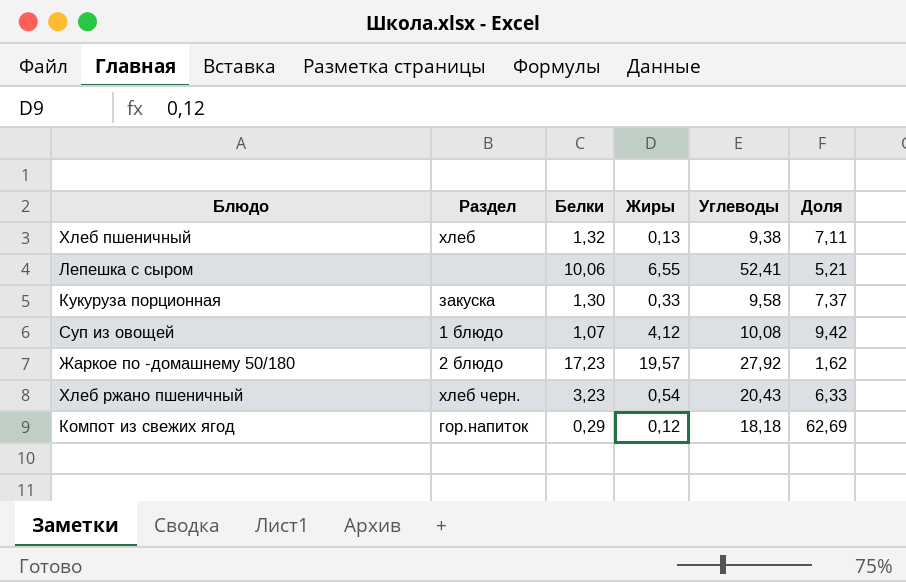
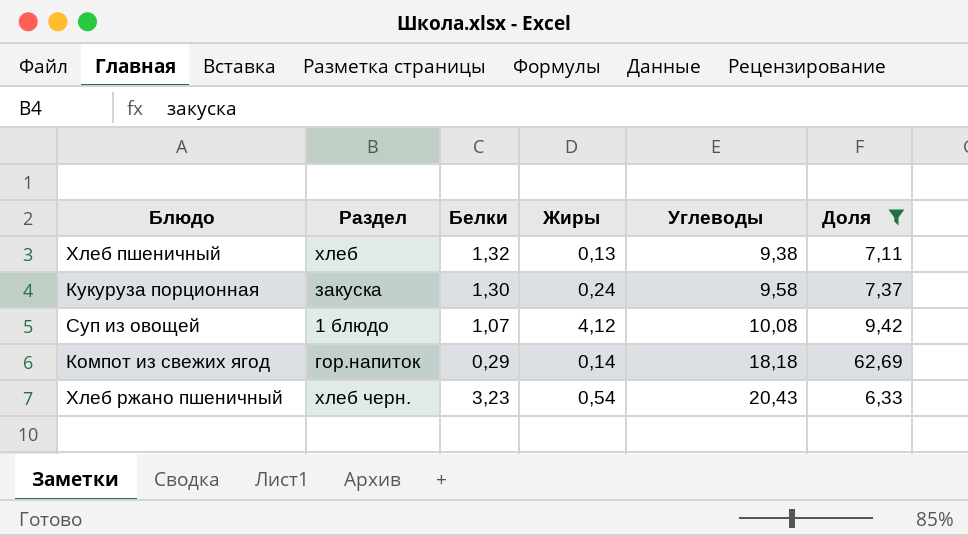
filter: none -> Доля >= 6,33
row order: none -> Углеводы ascending
Кукуруза порционная | Жиры: 0,33 -> 0,24
Компот из свежих ягод | Жиры: 0,12 -> 0,14

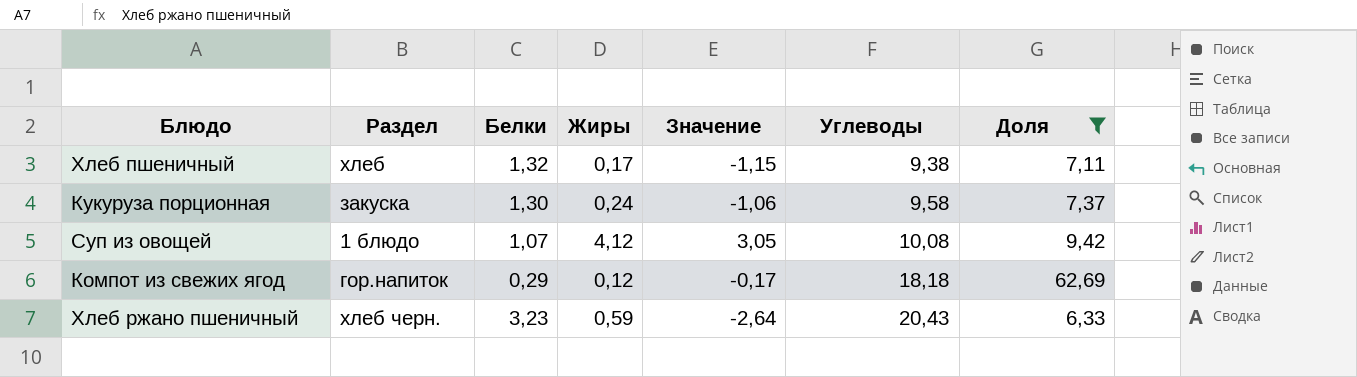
column Значение | formula: none -> [Жиры] - [Белки]
Хлеб пшеничный | Жиры: 0,13 -> 0,17
Компот из свежих ягод | Жиры: 0,14 -> 0,12
Хлеб ржано пшеничный | Жиры: 0,54 -> 0,59

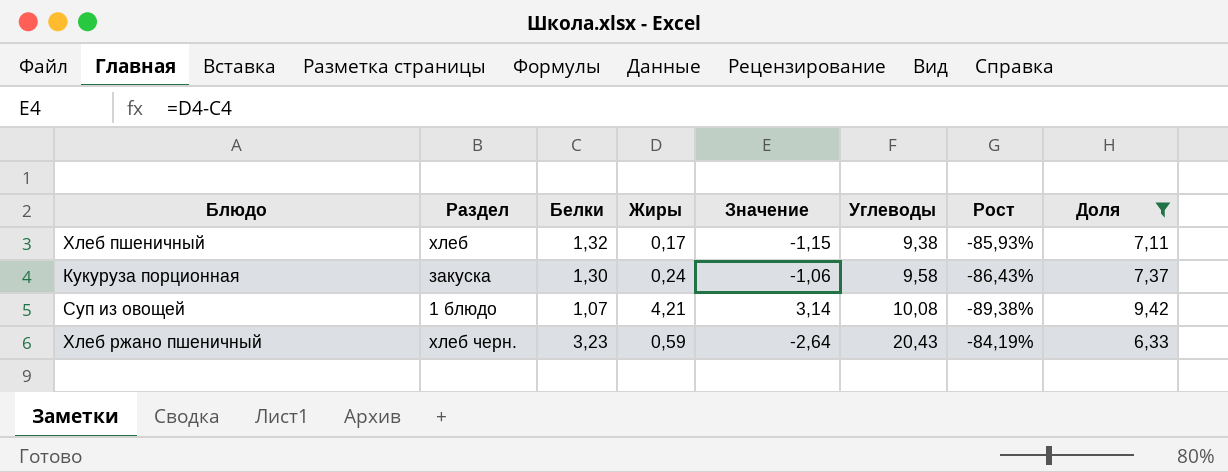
column Рост | formula: none -> ([Белки] - [Углеводы]) / [Углеводы]
row Компот из свежих ягод: гор.напиток | 0,29 | 0,12 | -0,17 | 18,18 | 62,69 -> none
Суп из овощей | Жиры: 4,12 -> 4,21
Суп из овощей | Значение: 3,05 -> 3,14

